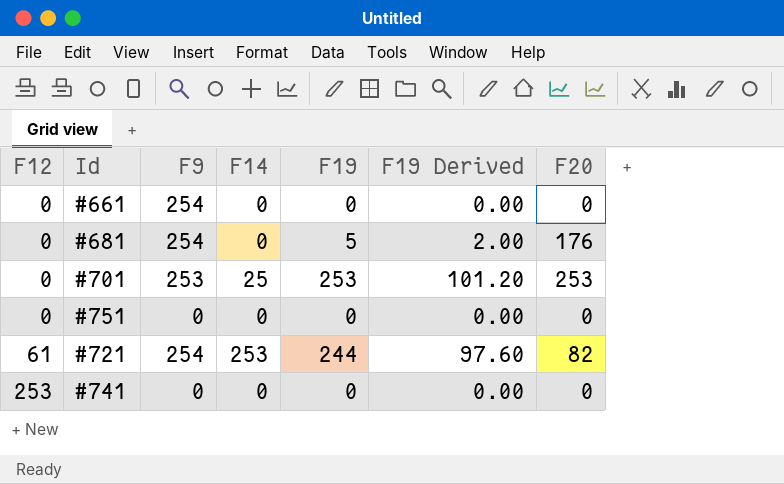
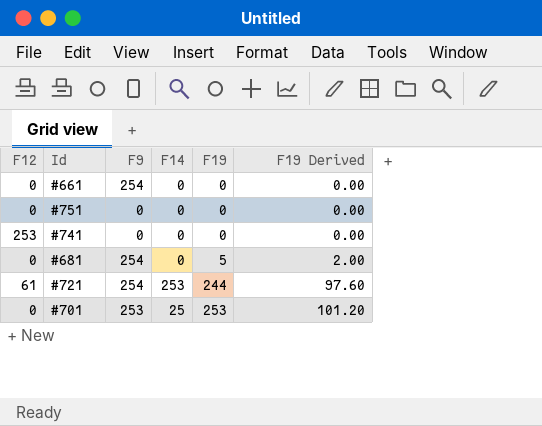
row order: F12 ascending -> F19 ascending
column F20 | position: 7 -> none

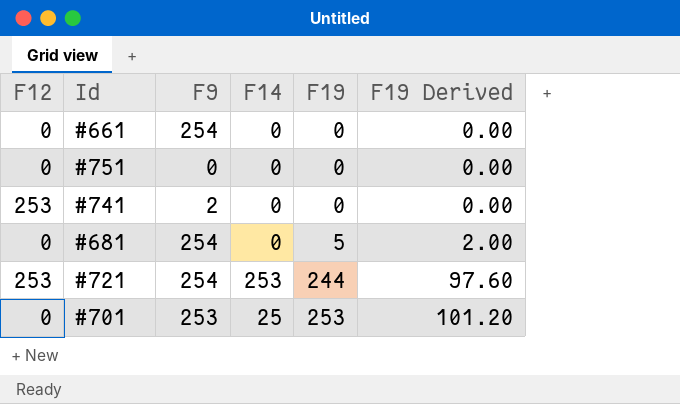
#741 | F9: 0 -> 2
#721 | F12: 61 -> 253

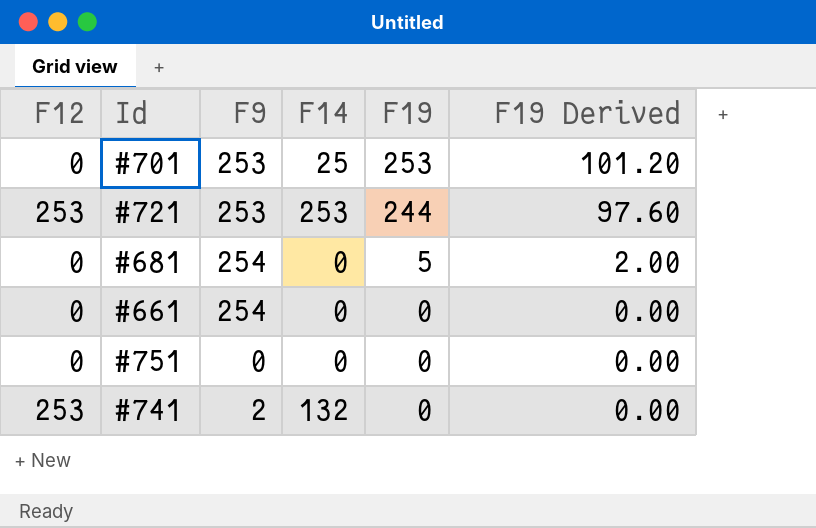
row order: F19 ascending -> F19 descending
#721 | F9: 254 -> 253
#741 | F14: 0 -> 132

